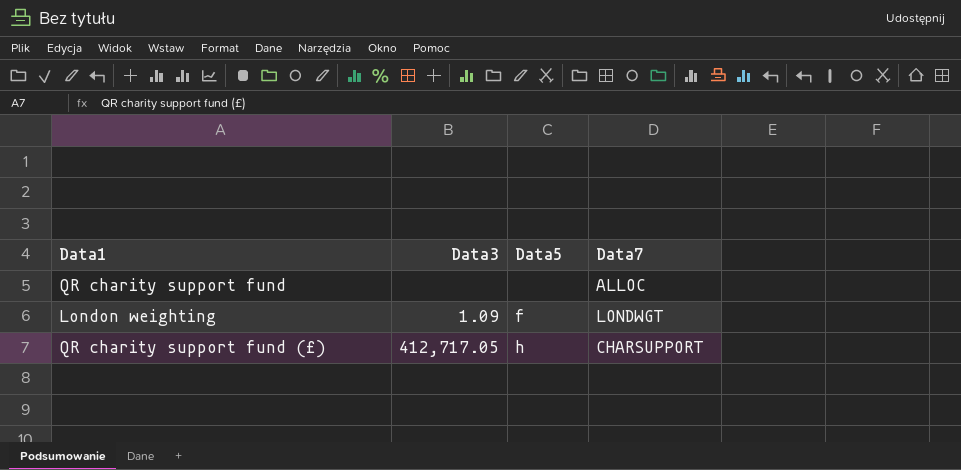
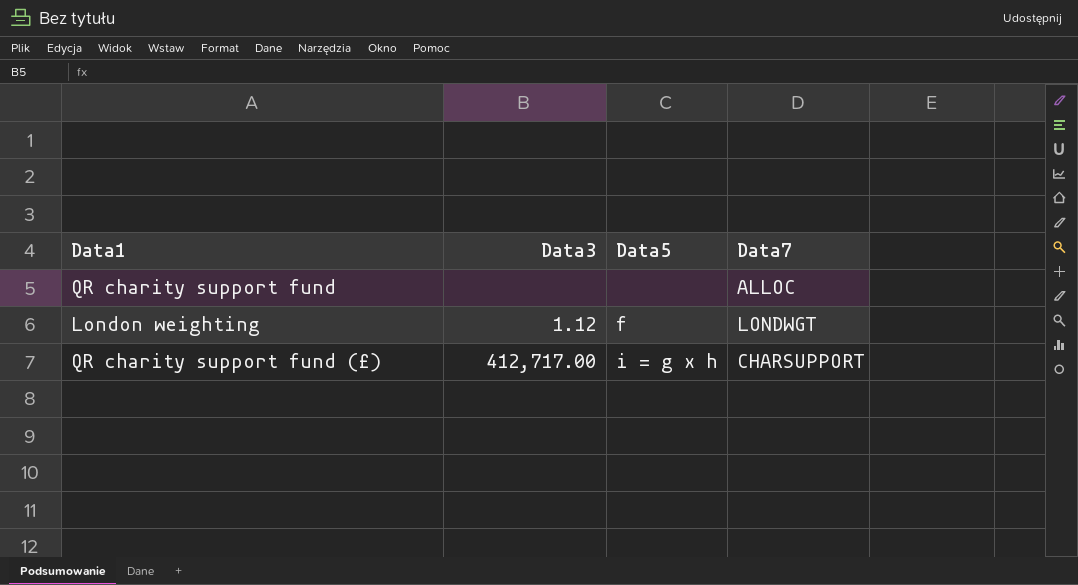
London weighting | Data3: 1.09 -> 1.12
QR charity support fund (£) | Data3: 412,717.05 -> 412,717.00
QR charity support fund (£) | Data5: h -> i = g x h

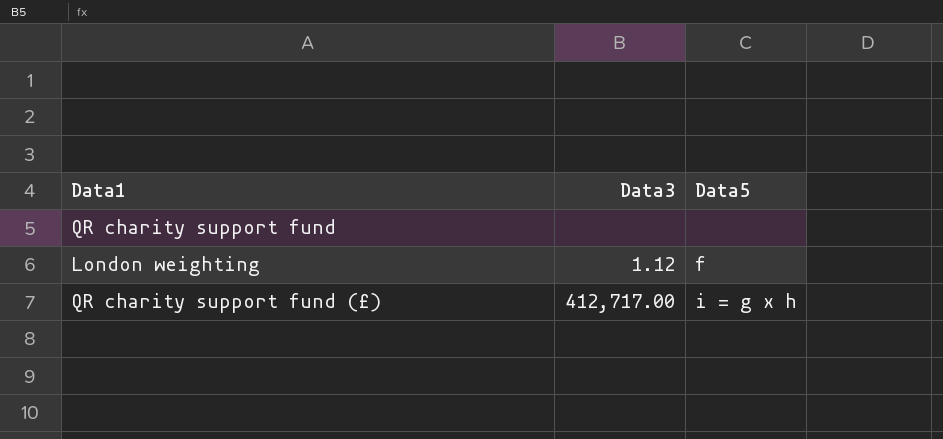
column Data7 | position: 4 -> none

